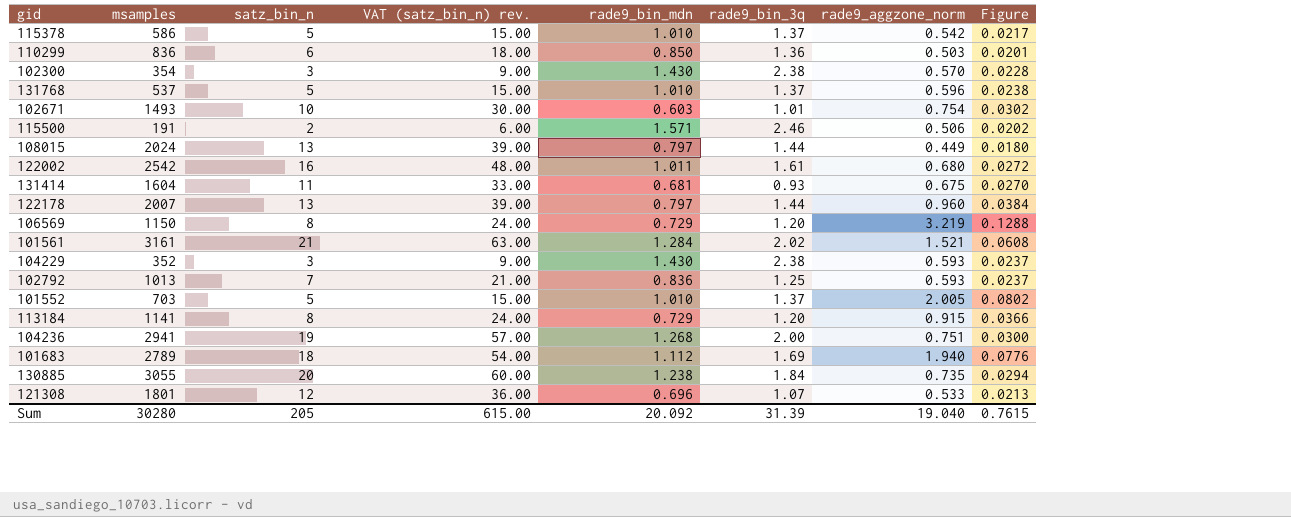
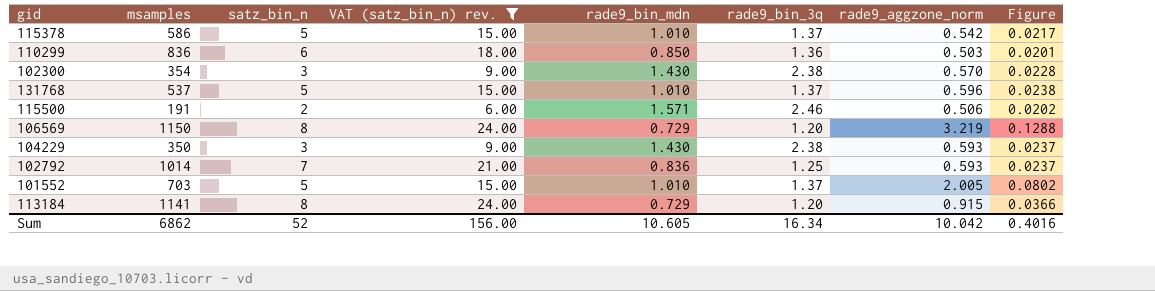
filter: none -> VAT (satz_bin_n) rev. <= 24.00
104229 | msamples: 352 -> 350
102792 | msamples: 1013 -> 1014
Sum | msamples: 30280 -> 6862
Sum | satz_bin_n: 205 -> 52
Sum | VAT (satz_bin_n) rev.: 615.00 -> 156.00
Sum | rade9_bin_mdn: 20.092 -> 10.605
Sum | rade9_bin_3q: 31.39 -> 16.34
Sum | rade9_aggzone_norm: 19.040 -> 10.042
Sum | Figure: 0.7615 -> 0.4016

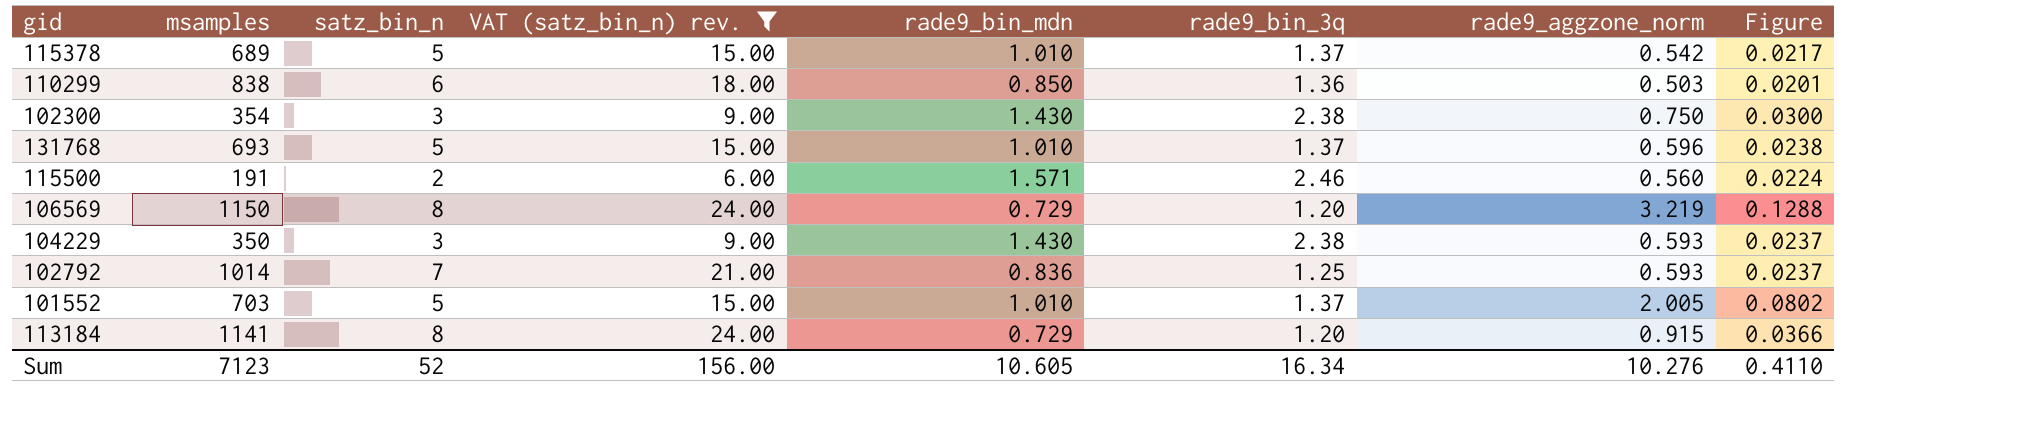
115378 | msamples: 586 -> 689
110299 | msamples: 836 -> 838
102300 | rade9_aggzone_norm: 0.570 -> 0.750
102300 | Figure: 0.0228 -> 0.0300
131768 | msamples: 537 -> 693
115500 | rade9_aggzone_norm: 0.506 -> 0.560
115500 | Figure: 0.0202 -> 0.0224
Sum | msamples: 6862 -> 7123
Sum | rade9_aggzone_norm: 10.042 -> 10.276
Sum | Figure: 0.4016 -> 0.4110

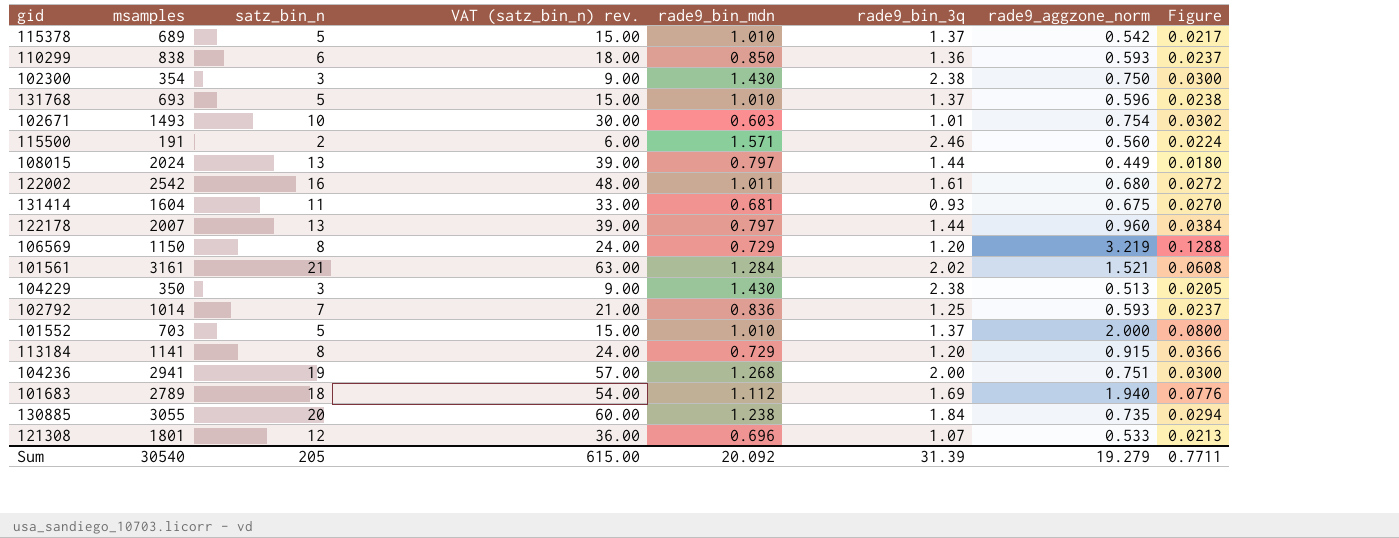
filter: VAT (satz_bin_n) rev. <= 24.00 -> none
110299 | rade9_aggzone_norm: 0.503 -> 0.593
110299 | Figure: 0.0201 -> 0.0237
104229 | rade9_aggzone_norm: 0.593 -> 0.513
104229 | Figure: 0.0237 -> 0.0205
101552 | rade9_aggzone_norm: 2.005 -> 2.000
101552 | Figure: 0.0802 -> 0.0800
Sum | msamples: 7123 -> 30540
Sum | satz_bin_n: 52 -> 205
Sum | VAT (satz_bin_n) rev.: 156.00 -> 615.00
Sum | rade9_bin_mdn: 10.605 -> 20.092
Sum | rade9_bin_3q: 16.34 -> 31.39
Sum | rade9_aggzone_norm: 10.276 -> 19.279
Sum | Figure: 0.4110 -> 0.7711

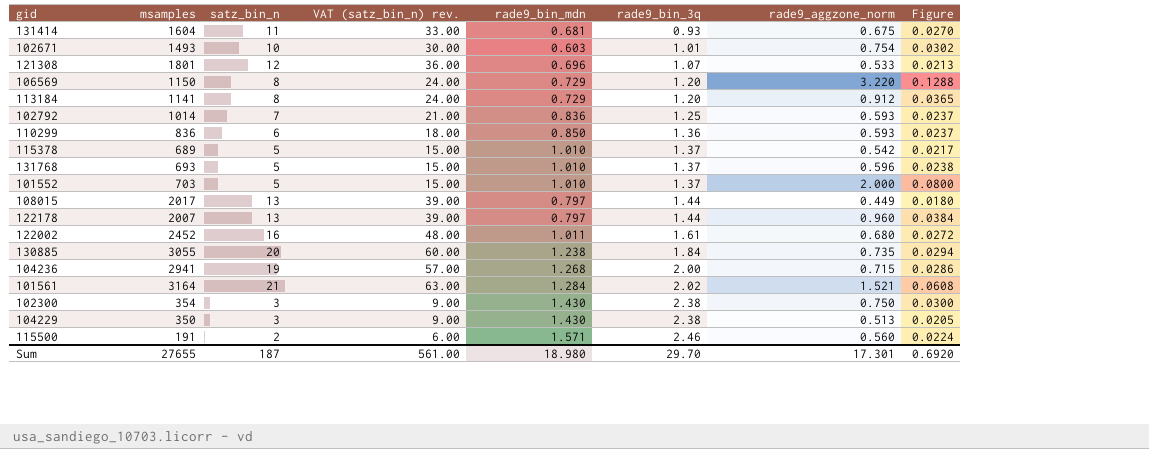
row order: none -> rade9_bin_3q ascending
row 101683: 2789 | 18 | 54.00 | 1.112 | 1.69 | 1.940 | 0.0776 -> none
106569 | rade9_aggzone_norm: 3.219 -> 3.220
113184 | rade9_aggzone_norm: 0.915 -> 0.912
113184 | Figure: 0.0366 -> 0.0365
110299 | msamples: 838 -> 836
108015 | msamples: 2024 -> 2017
122002 | msamples: 2542 -> 2452
104236 | rade9_aggzone_norm: 0.751 -> 0.715
104236 | Figure: 0.0300 -> 0.0286
101561 | msamples: 3161 -> 3164
Sum | msamples: 30540 -> 27655
Sum | satz_bin_n: 205 -> 187
Sum | VAT (satz_bin_n) rev.: 615.00 -> 561.00
Sum | rade9_bin_mdn: 20.092 -> 18.980
Sum | rade9_bin_3q: 31.39 -> 29.70
Sum | rade9_aggzone_norm: 19.279 -> 17.301
Sum | Figure: 0.7711 -> 0.6920

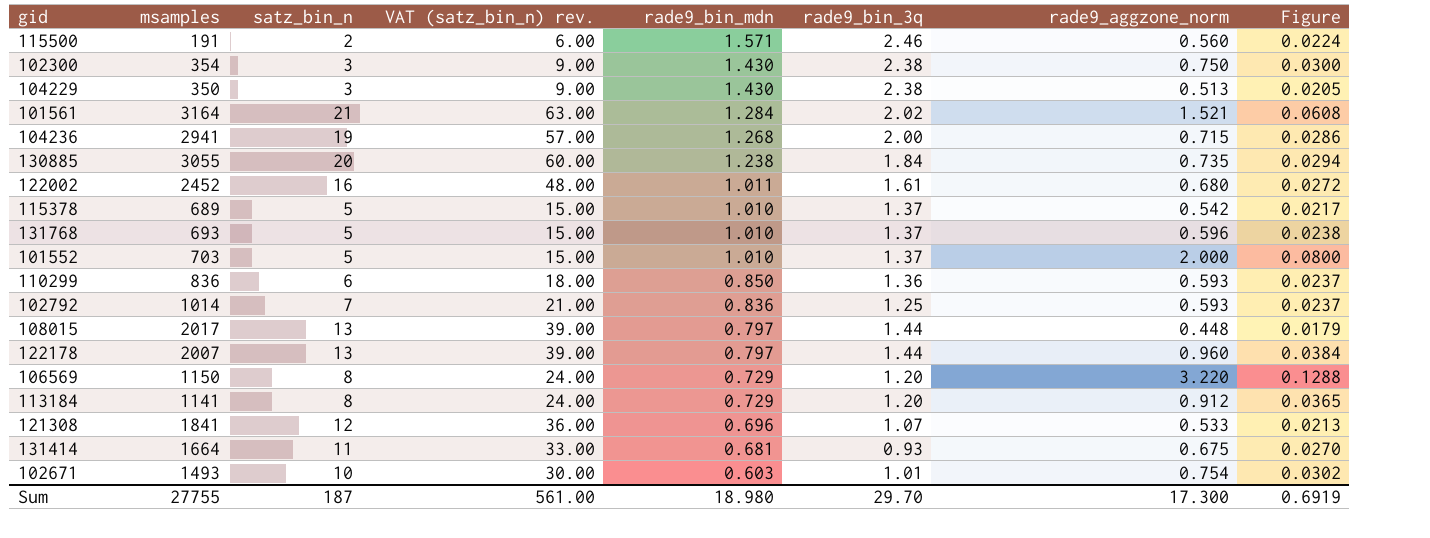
row order: rade9_bin_3q ascending -> rade9_bin_mdn descending
108015 | rade9_aggzone_norm: 0.449 -> 0.448
108015 | Figure: 0.0180 -> 0.0179
121308 | msamples: 1801 -> 1841
131414 | msamples: 1604 -> 1664
Sum | msamples: 27655 -> 27755
Sum | rade9_aggzone_norm: 17.301 -> 17.300
Sum | Figure: 0.6920 -> 0.6919

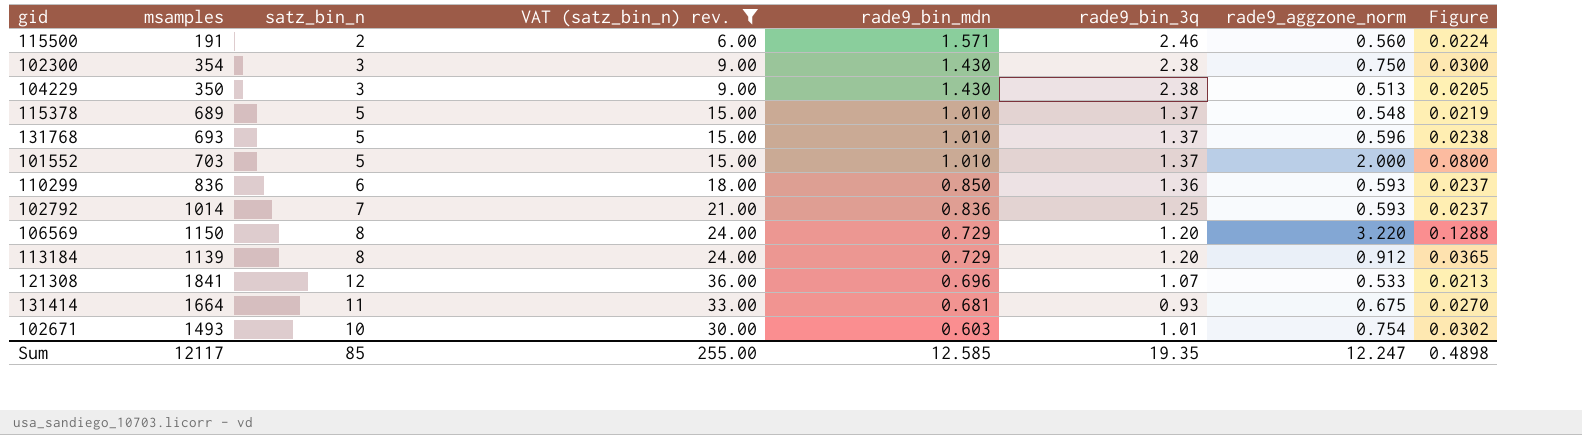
filter: none -> VAT (satz_bin_n) rev. <= 36.00
115378 | rade9_aggzone_norm: 0.542 -> 0.548
115378 | Figure: 0.0217 -> 0.0219
113184 | msamples: 1141 -> 1139
Sum | msamples: 27755 -> 12117
Sum | satz_bin_n: 187 -> 85
Sum | VAT (satz_bin_n) rev.: 561.00 -> 255.00
Sum | rade9_bin_mdn: 18.980 -> 12.585
Sum | rade9_bin_3q: 29.70 -> 19.35
Sum | rade9_aggzone_norm: 17.300 -> 12.247
Sum | Figure: 0.6919 -> 0.4898

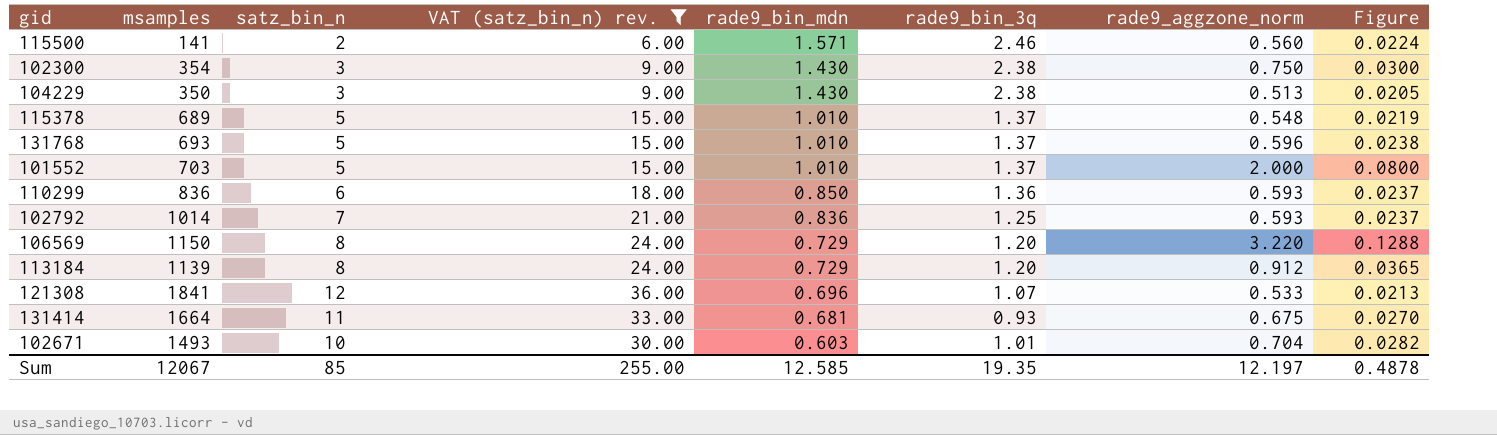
115500 | msamples: 191 -> 141
102671 | rade9_aggzone_norm: 0.754 -> 0.704
102671 | Figure: 0.0302 -> 0.0282
Sum | msamples: 12117 -> 12067
Sum | rade9_aggzone_norm: 12.247 -> 12.197
Sum | Figure: 0.4898 -> 0.4878

